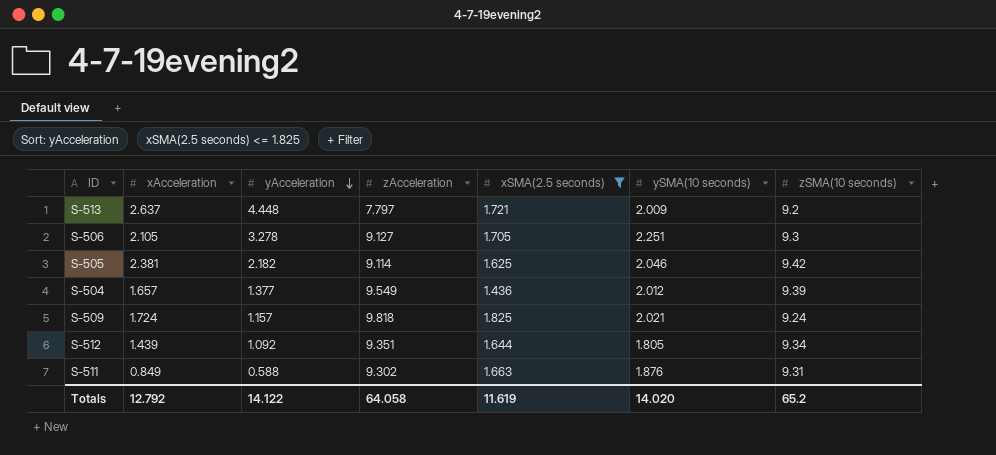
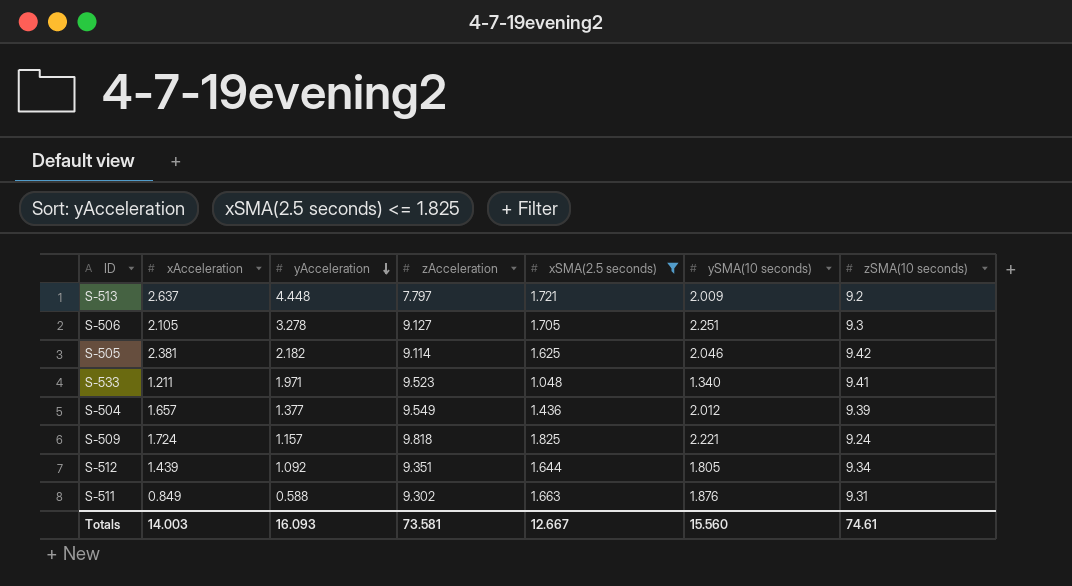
row S-533: none -> 1.211 | 1.971 | 9.523 | 1.048 | 1.340 | 9.41
S-509 | ySMA(10 seconds): 2.021 -> 2.221
Totals | xAcceleration: 12.792 -> 14.003
Totals | yAcceleration: 14.122 -> 16.093
Totals | zAcceleration: 64.058 -> 73.581
Totals | xSMA(2.5 seconds): 11.619 -> 12.667
Totals | ySMA(10 seconds): 14.020 -> 15.560
Totals | zSMA(10 seconds): 65.2 -> 74.61

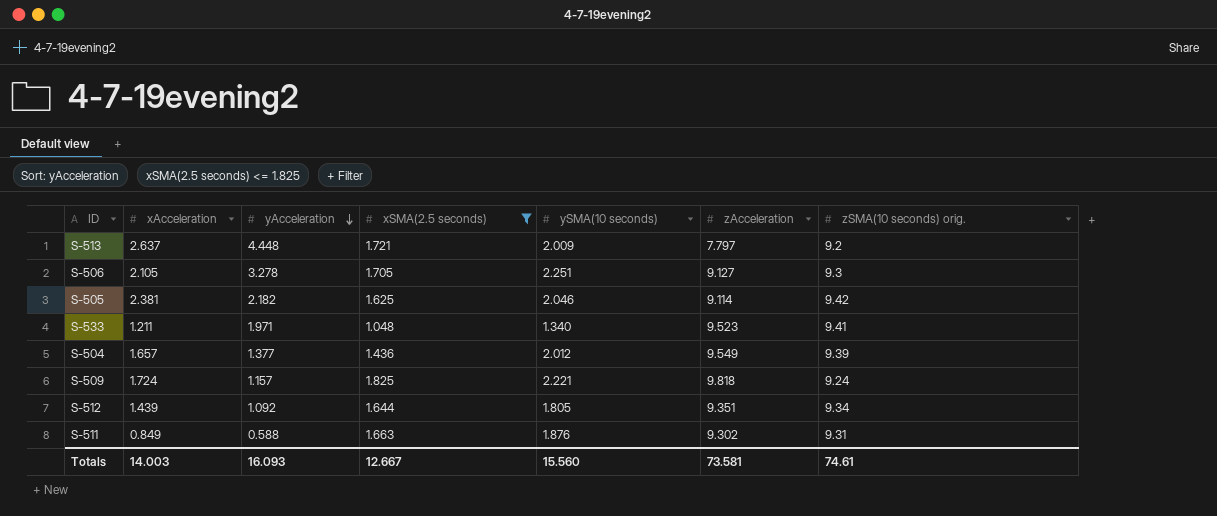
column zAcceleration | position: 4 -> 6
column name: zSMA(10 seconds) -> zSMA(10 seconds) orig.

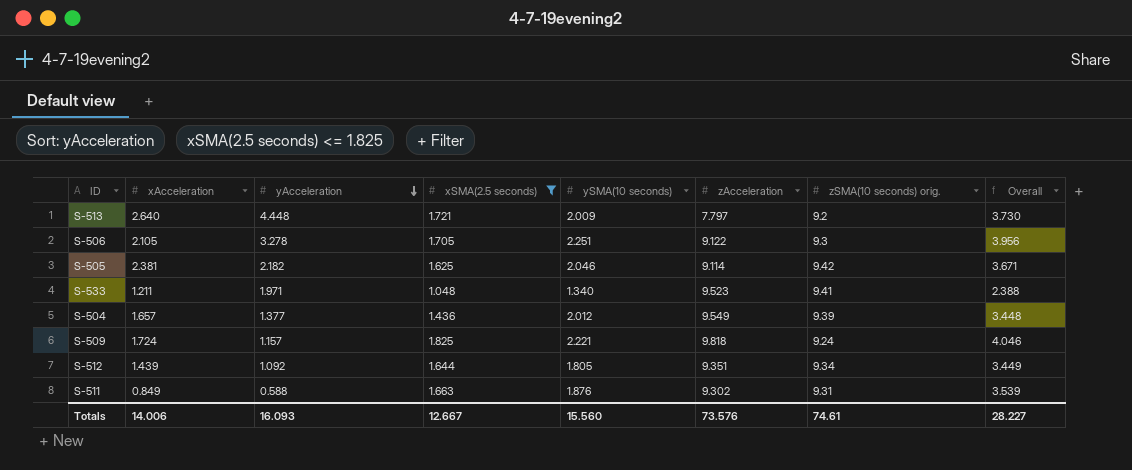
column Overall | formula: none -> [xSMA(2.5 seconds)] + [ySMA(10 seconds)]
S-513 | xAcceleration: 2.637 -> 2.640
S-506 | zAcceleration: 9.127 -> 9.122
Totals | xAcceleration: 14.003 -> 14.006
Totals | zAcceleration: 73.581 -> 73.576

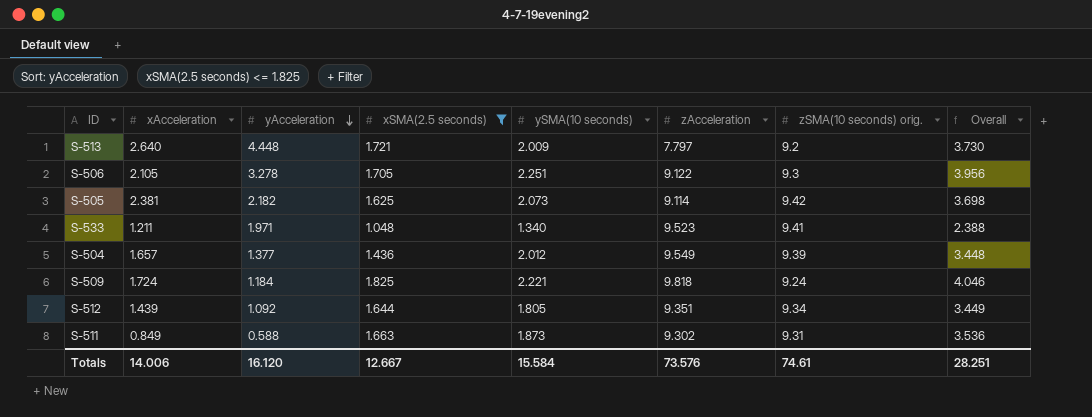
S-505 | ySMA(10 seconds): 2.046 -> 2.073
S-505 | Overall: 3.671 -> 3.698
S-509 | yAcceleration: 1.157 -> 1.184
S-511 | ySMA(10 seconds): 1.876 -> 1.873
S-511 | Overall: 3.539 -> 3.536
Totals | yAcceleration: 16.093 -> 16.120
Totals | ySMA(10 seconds): 15.560 -> 15.584
Totals | Overall: 28.227 -> 28.251

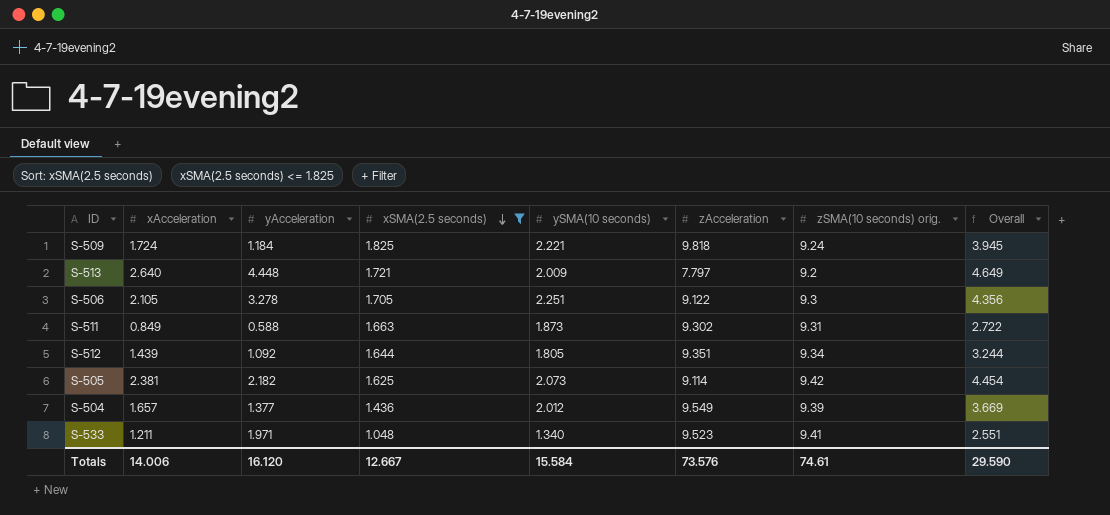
row order: yAcceleration descending -> xSMA(2.5 seconds) descending
column Overall | formula: [xSMA(2.5 seconds)] + [ySMA(10 seconds)] -> [xAcceleration] + [ySMA(10 seconds)]
Totals | Overall: 28.251 -> 29.590

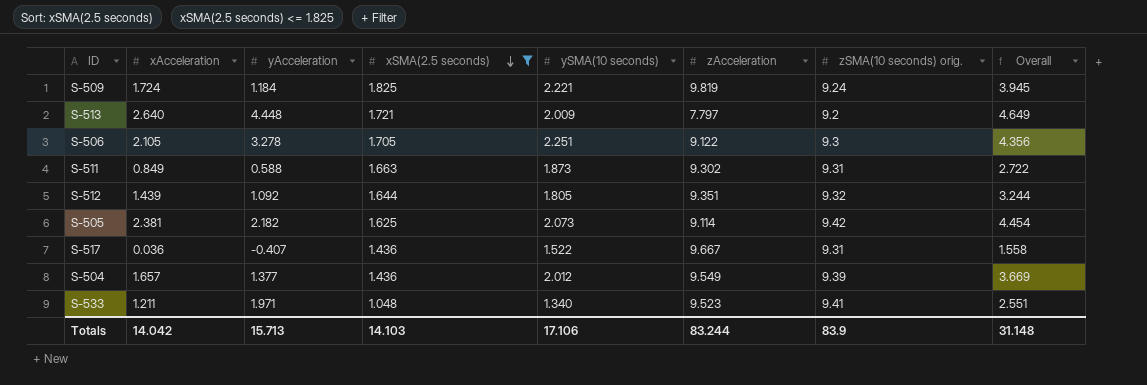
S-509 | zAcceleration: 9.818 -> 9.819
S-512 | zSMA(10 seconds) orig.: 9.34 -> 9.32
row S-517: none -> 0.036 | -0.407 | 1.436 | 1.522 | 9.667 | 9.31 | 1.558
Totals | xAcceleration: 14.006 -> 14.042
Totals | yAcceleration: 16.120 -> 15.713
Totals | xSMA(2.5 seconds): 12.667 -> 14.103
Totals | ySMA(10 seconds): 15.584 -> 17.106
Totals | zAcceleration: 73.576 -> 83.244
Totals | zSMA(10 seconds) orig.: 74.61 -> 83.9
Totals | Overall: 29.590 -> 31.148

